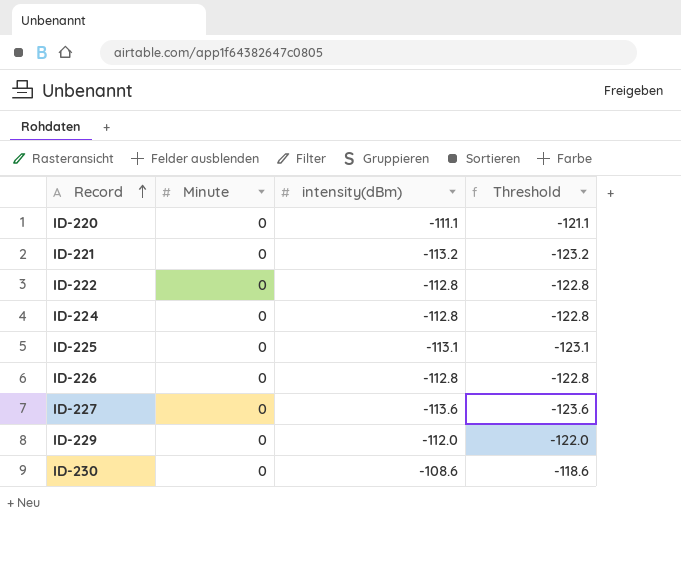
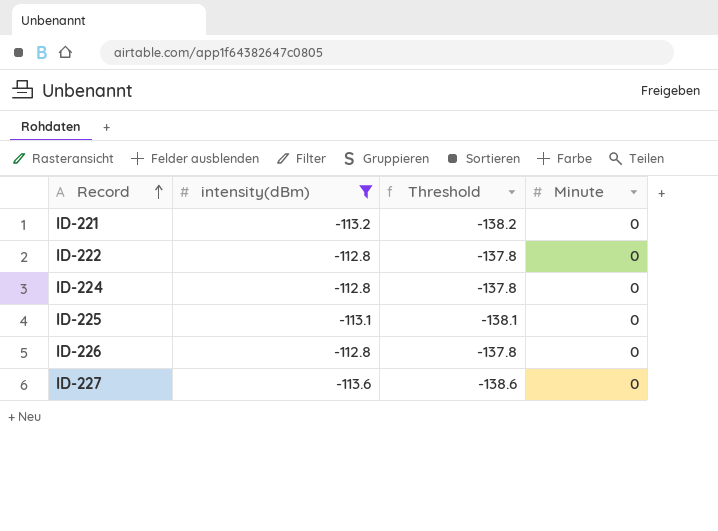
filter: none -> intensity(dBm) <= -112.8
column Threshold | formula: [intensity(dBm)] - 10 -> [intensity(dBm)] - 25
column Minute | position: 2 -> 4

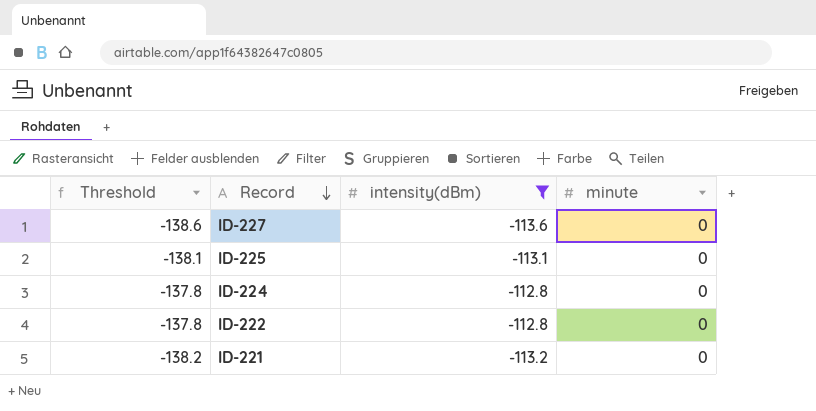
row order: Record ascending -> Record descending
column Threshold | position: 3 -> 1
column name: Minute -> minute
row ID-226: -112.8 | -137.8 | 0 -> none

